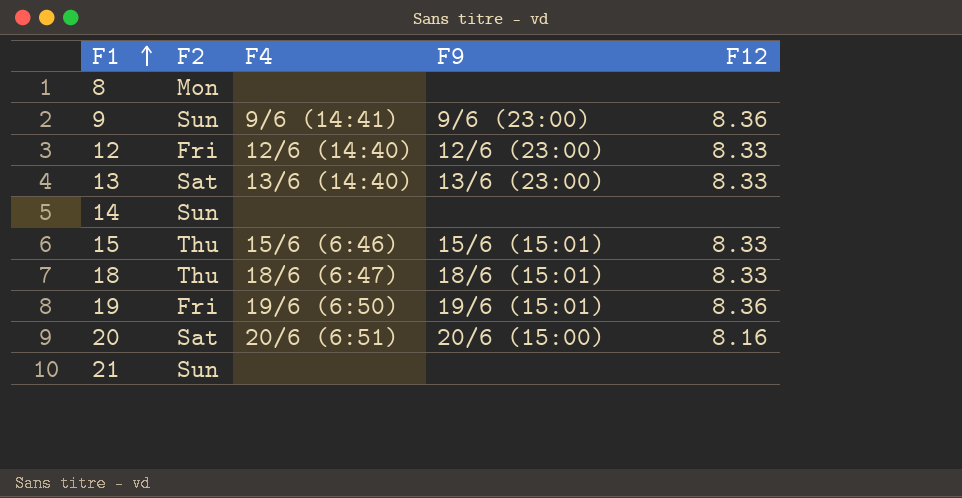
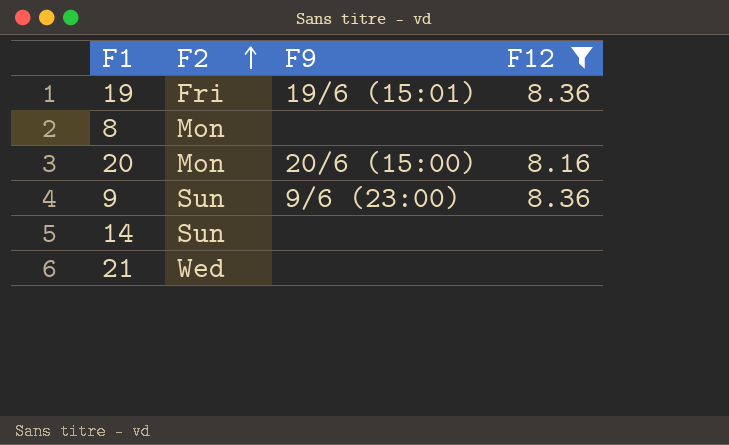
filter: none -> F12 != 8.33
row order: F1 ascending -> F2 ascending
column F4 | position: 3 -> none
20 | F2: Sat -> Mon
21 | F2: Sun -> Wed

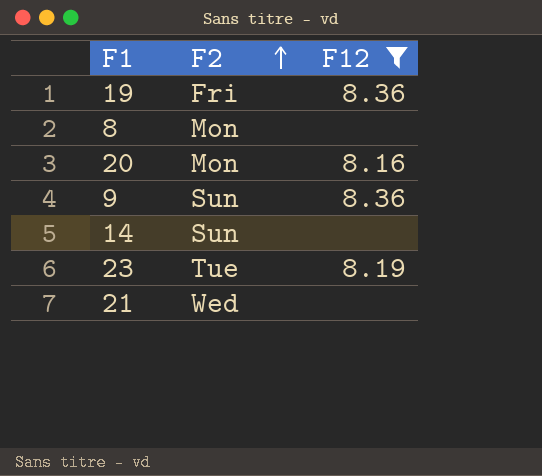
column F9 | position: 3 -> none
row 23: none -> Tue | 8.19

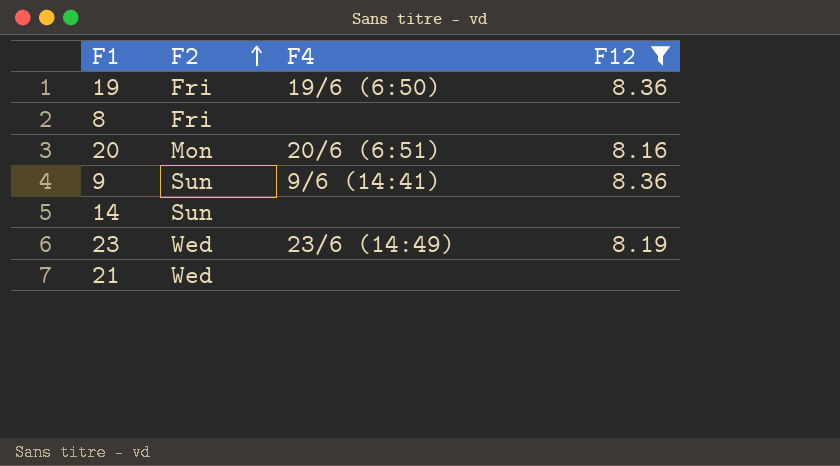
column F4 | position: none -> 3
8 | F2: Mon -> Fri
23 | F2: Tue -> Wed

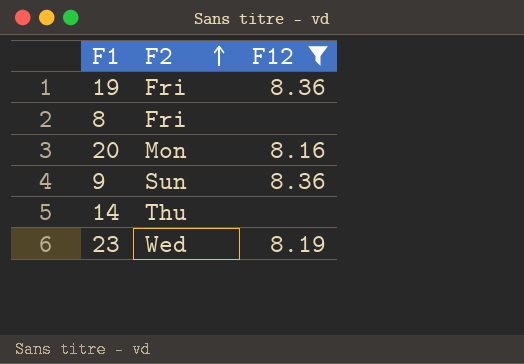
column F4 | position: 3 -> none
row 21: Wed | none | none -> none
14 | F2: Sun -> Thu

